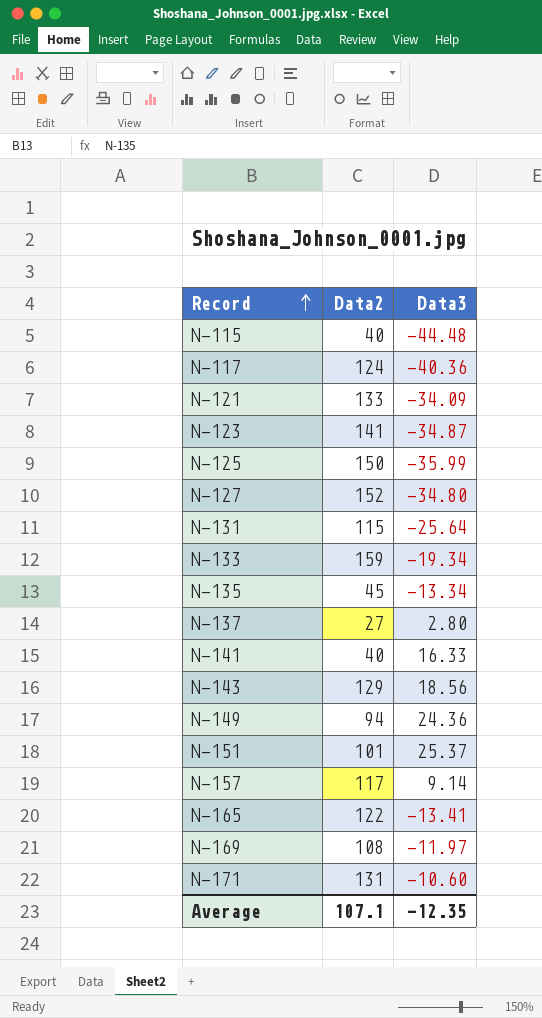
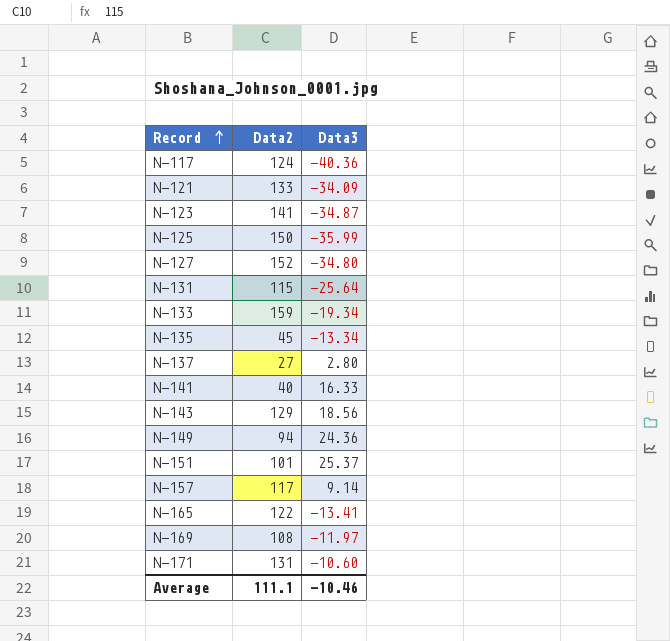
row N-115: 40 | -44.48 -> none
Average | Data2: 107.1 -> 111.1
Average | Data3: -12.35 -> -10.46

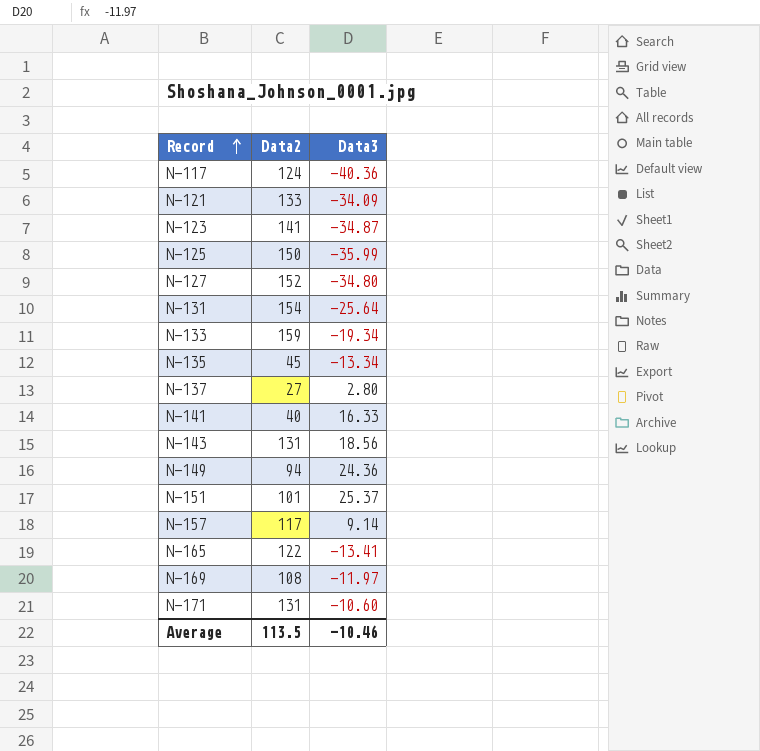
N-131 | Data2: 115 -> 154
N-143 | Data2: 129 -> 131
Average | Data2: 111.1 -> 113.5

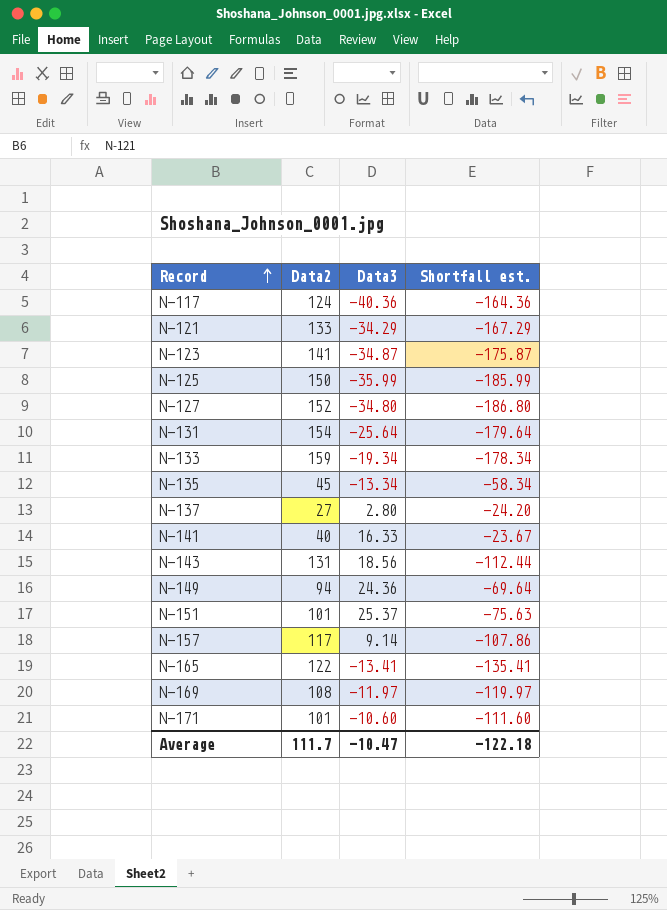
column Shortfall est. | formula: none -> [Data3] - [Data2]
N-121 | Data3: -34.09 -> -34.29
N-171 | Data2: 131 -> 101
Average | Data2: 113.5 -> 111.7
Average | Data3: -10.46 -> -10.47

